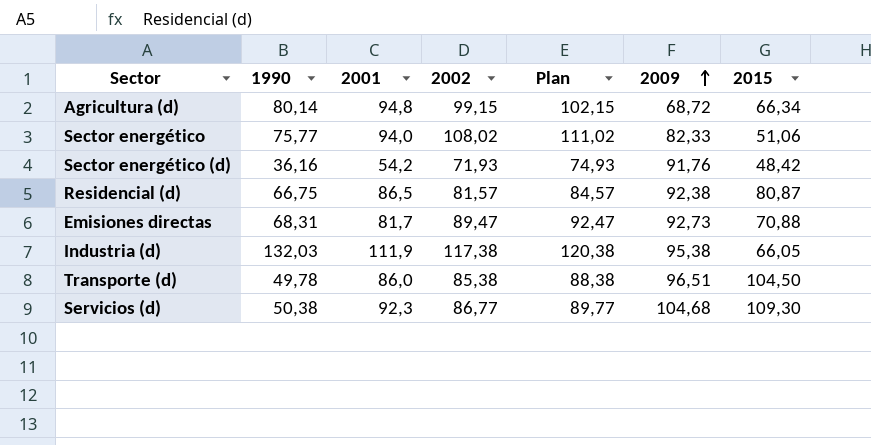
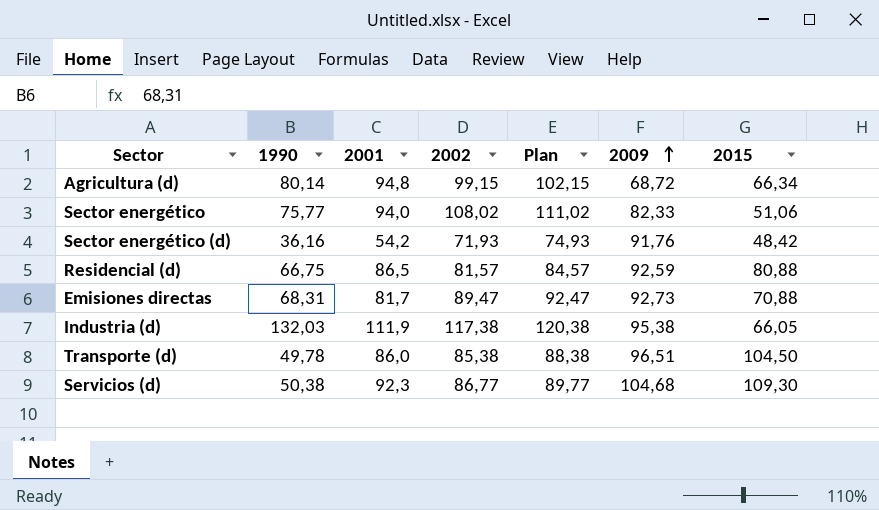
Residencial (d) | 2009: 92,38 -> 92,59
Residencial (d) | 2015: 80,87 -> 80,88

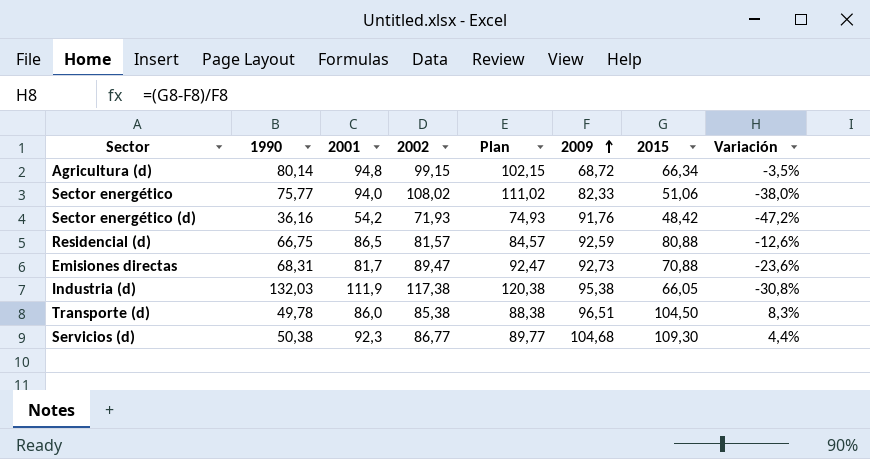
column Variación | formula: none -> ([2015] - [2009]) / [2009]

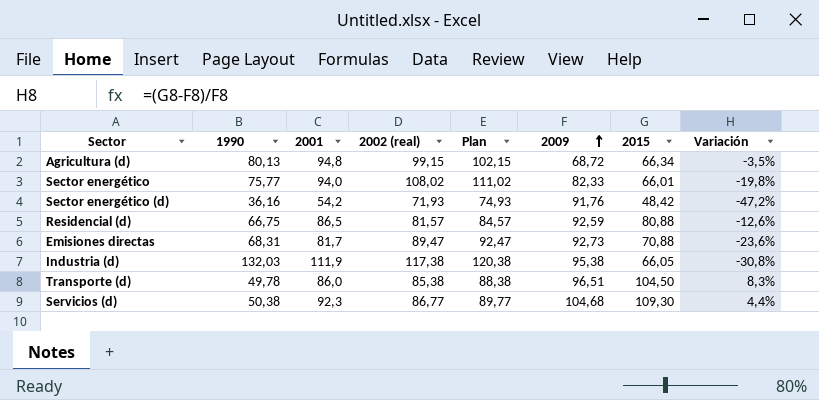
column name: 2002 -> 2002 (real)
Agricultura (d) | 1990: 80,14 -> 80,13
Sector energético | 2015: 51,06 -> 66,01
Sector energético | Variación: -38,0% -> -19,8%

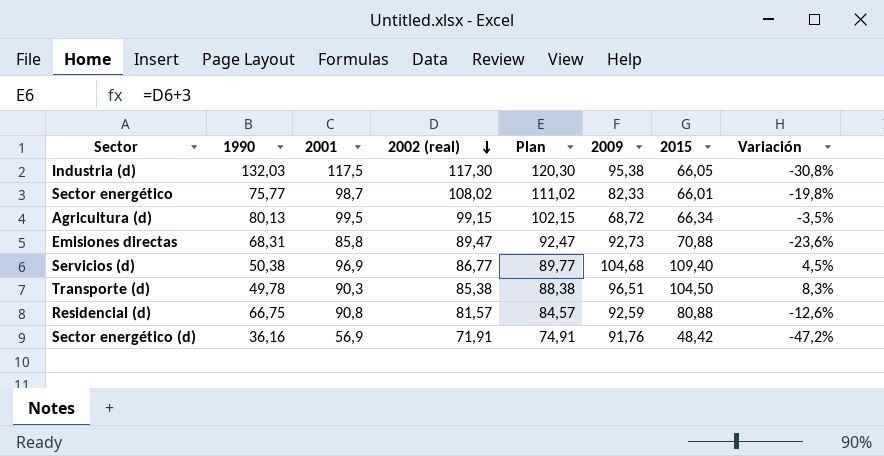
row order: 2009 ascending -> 2002 (real) descending
Industria (d) | 2001: 111,9 -> 117,5
Industria (d) | 2002 (real): 117,38 -> 117,30
Industria (d) | Plan: 120,38 -> 120,30
Sector energético | 2001: 94,0 -> 98,7
Agricultura (d) | 2001: 94,8 -> 99,5
Emisiones directas | 2001: 81,7 -> 85,8
Servicios (d) | 2001: 92,3 -> 96,9
Servicios (d) | 2015: 109,30 -> 109,40
Servicios (d) | Variación: 4,4% -> 4,5%
Transporte (d) | 2001: 86,0 -> 90,3
Residencial (d) | 2001: 86,5 -> 90,8
Sector energético (d) | 2001: 54,2 -> 56,9
Sector energético (d) | 2002 (real): 71,93 -> 71,91
Sector energético (d) | Plan: 74,93 -> 74,91

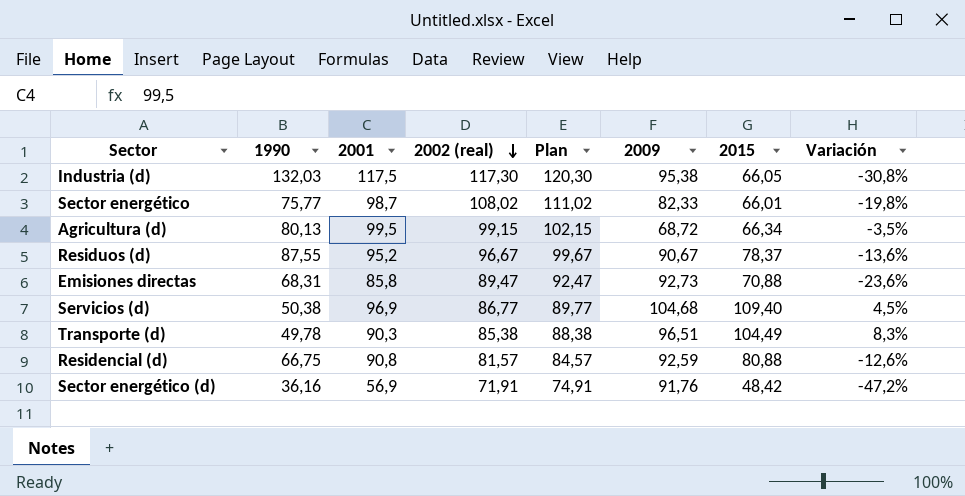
row Residuos (d): none -> 87,55 | 95,2 | 96,67 | 99,67 | 90,67 | 78,37 | -13,6%
Transporte (d) | 2015: 104,50 -> 104,49

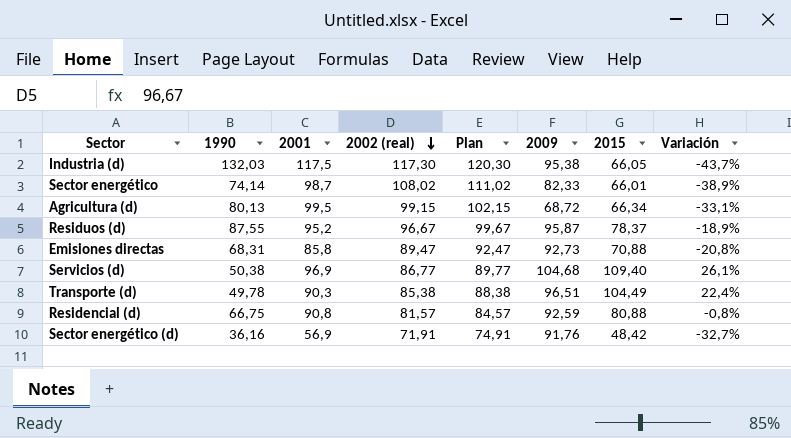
column Variación | formula: ([2015] - [2009]) / [2009] -> ([2015] - [2002 (real)]) / [2002 (real)]
Sector energético | 1990: 75,77 -> 74,14
Residuos (d) | 2009: 90,67 -> 95,87

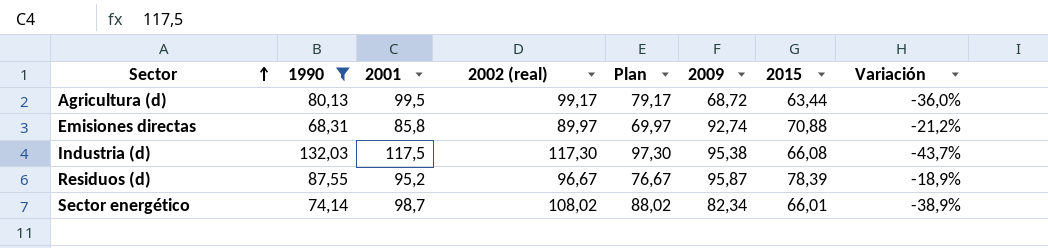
filter: none -> 1990 >= 68,31
row order: 2002 (real) descending -> Sector ascending
column Plan | formula: [2002 (real)] + 3 -> [2002 (real)] - 20
Agricultura (d) | 2002 (real): 99,15 -> 99,17
Agricultura (d) | 2015: 66,34 -> 63,44
Agricultura (d) | Variación: -33,1% -> -36,0%
Emisiones directas | 2002 (real): 89,47 -> 89,97
Emisiones directas | 2009: 92,73 -> 92,74
Emisiones directas | Variación: -20,8% -> -21,2%
Industria (d) | 2015: 66,05 -> 66,08
Residuos (d) | 2015: 78,37 -> 78,39
Sector energético | 2009: 82,33 -> 82,34

